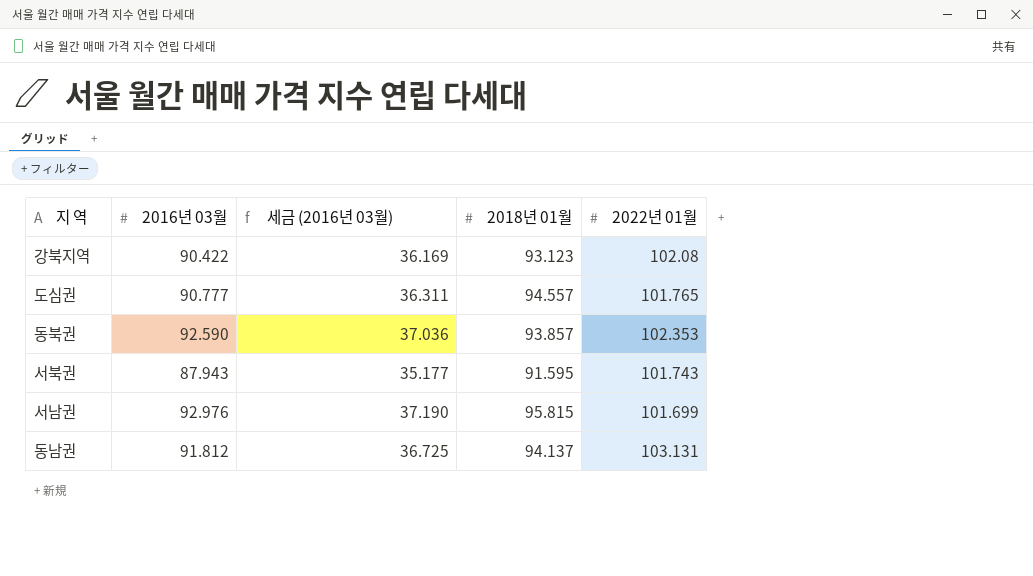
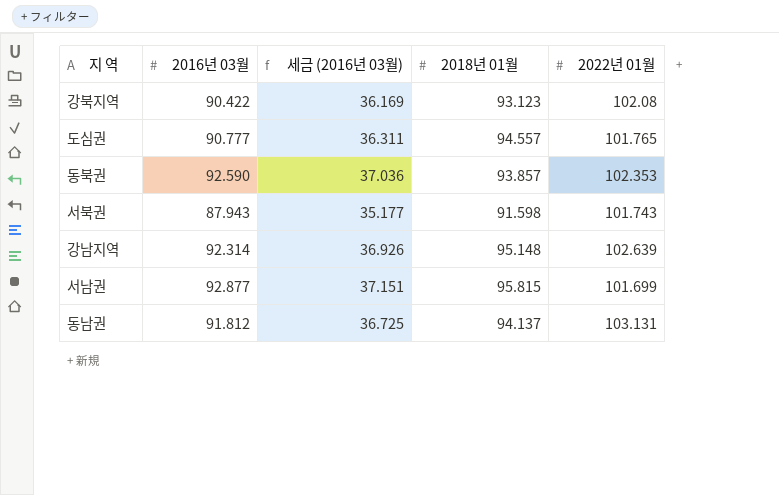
서북권 | 2018년 01월: 91.595 -> 91.598
row 강남지역: none -> 92.314 | 36.926 | 95.148 | 102.639
서남권 | 2016년 03월: 92.976 -> 92.877
서남권 | 세금 (2016년 03월): 37.190 -> 37.151

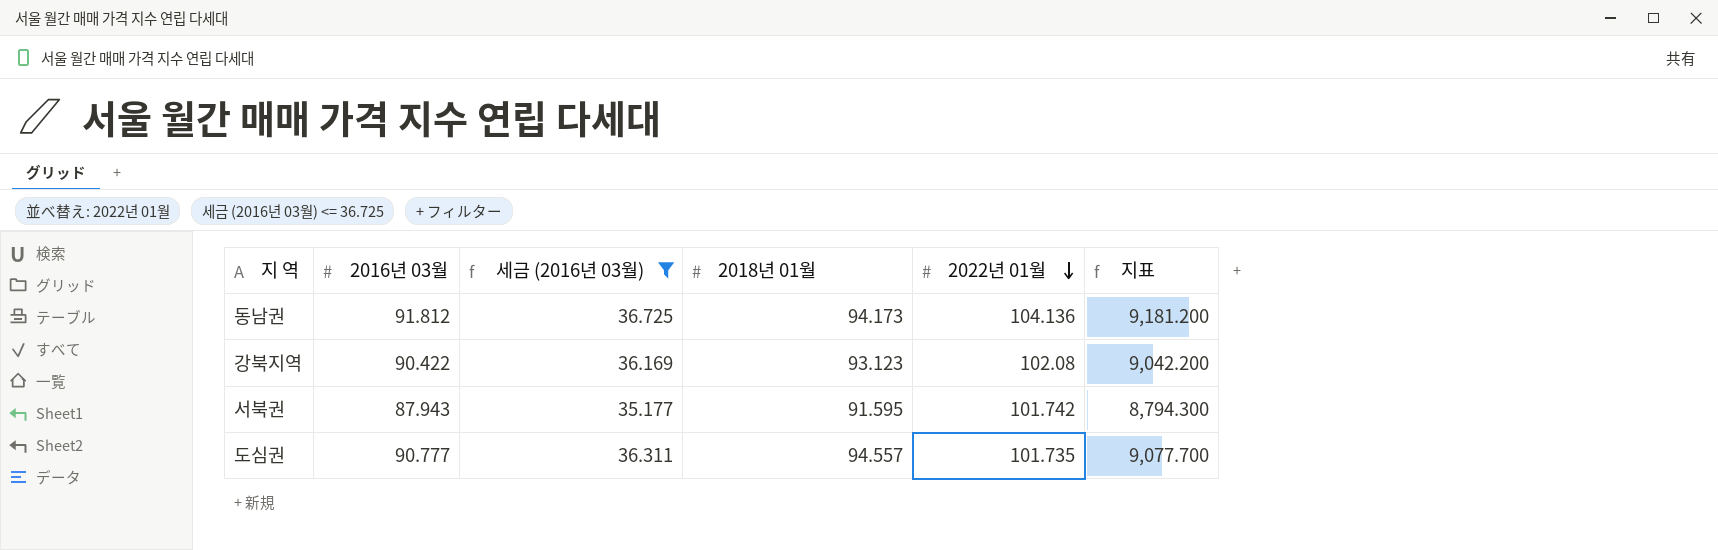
filter: none -> 세금 (2016년 03월) <= 36.725
row order: none -> 2022년 01월 descending
column 지표 | formula: none -> [2016년 03월] * 100
동남권 | 2018년 01월: 94.137 -> 94.173
동남권 | 2022년 01월: 103.131 -> 104.136
서북권 | 2018년 01월: 91.598 -> 91.595
서북권 | 2022년 01월: 101.743 -> 101.742
도심권 | 2022년 01월: 101.765 -> 101.735

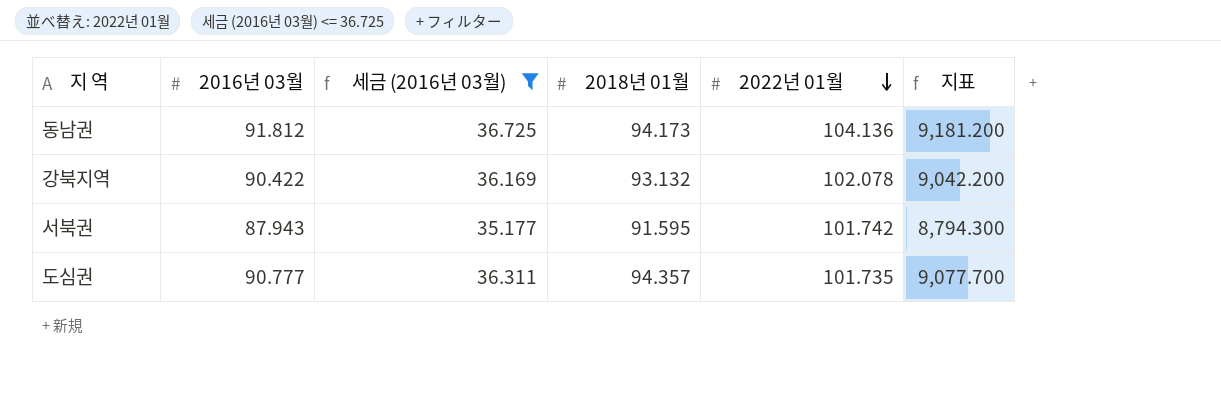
강북지역 | 2018년 01월: 93.123 -> 93.132
강북지역 | 2022년 01월: 102.08 -> 102.078
도심권 | 2018년 01월: 94.557 -> 94.357

